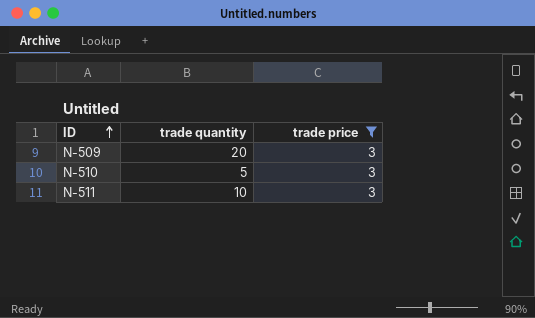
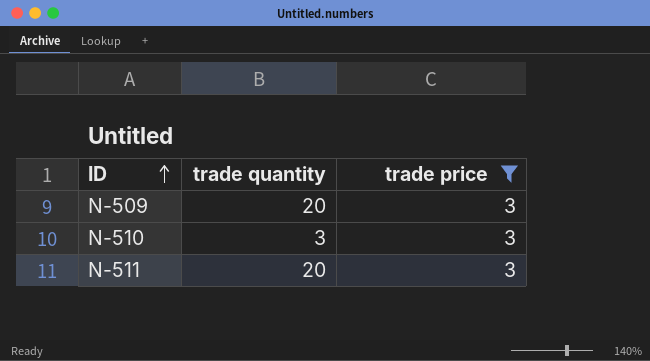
N-510 | trade quantity: 5 -> 3
N-511 | trade quantity: 10 -> 20

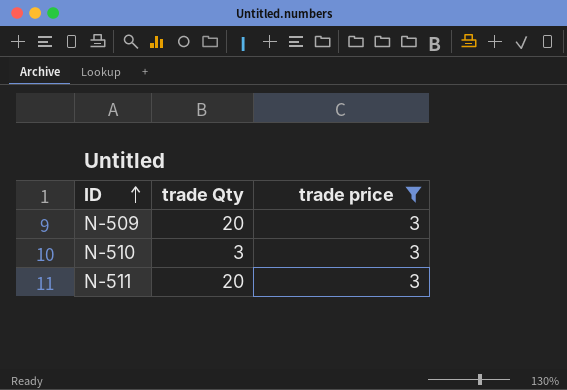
column name: trade quantity -> trade Qty

